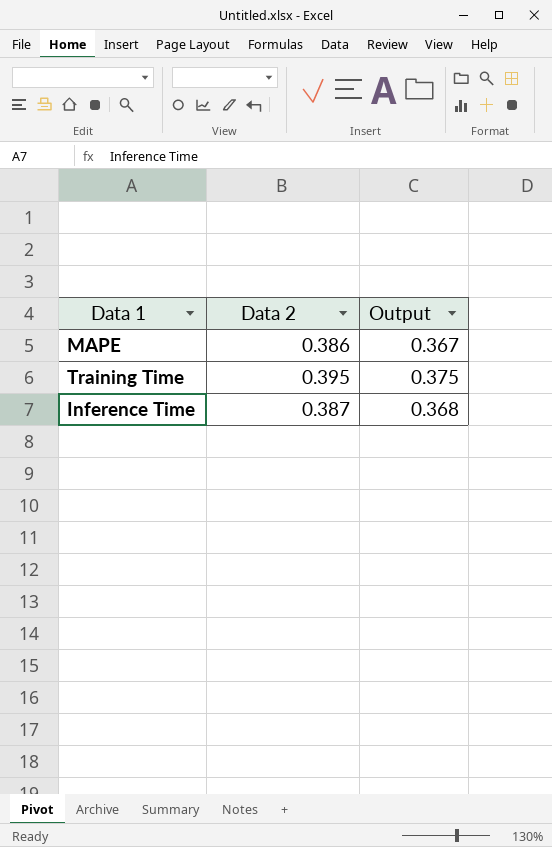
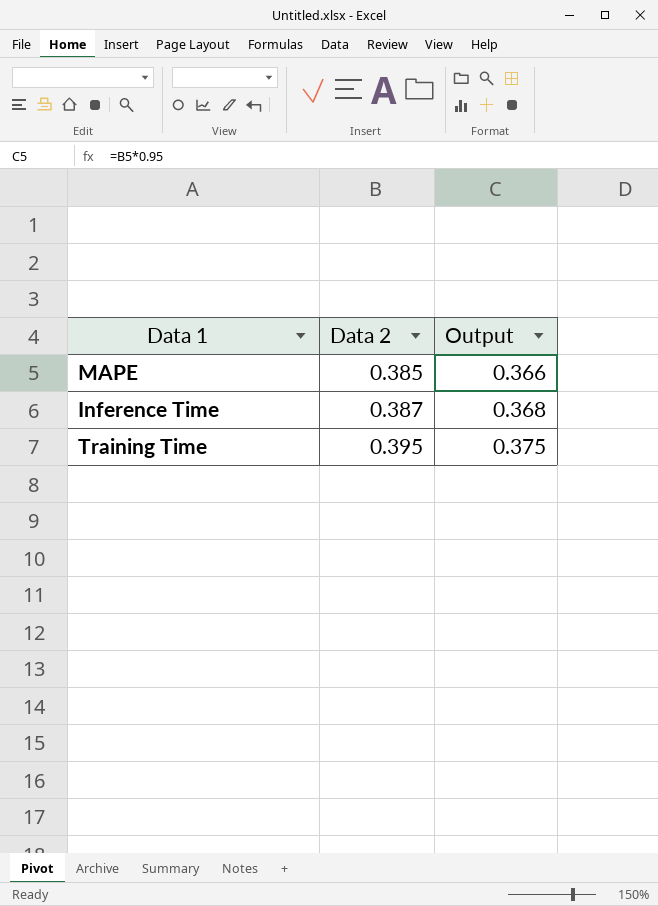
row order: none -> Data 2 ascending
MAPE | Data 2: 0.386 -> 0.385
MAPE | Output: 0.367 -> 0.366

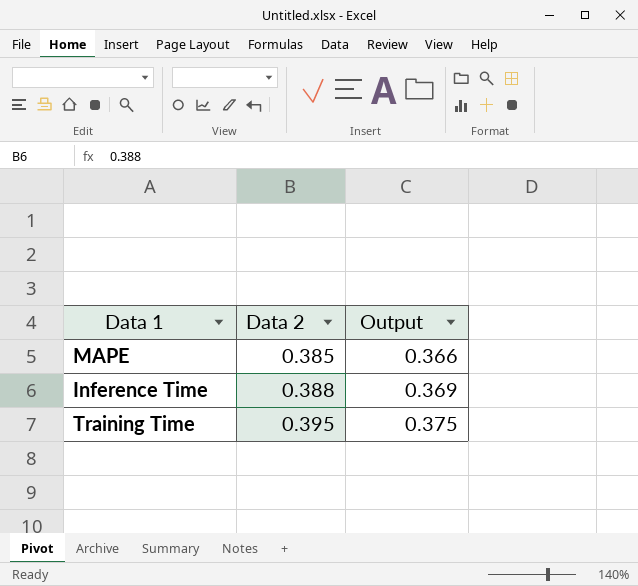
Inference Time | Data 2: 0.387 -> 0.388
Inference Time | Output: 0.368 -> 0.369

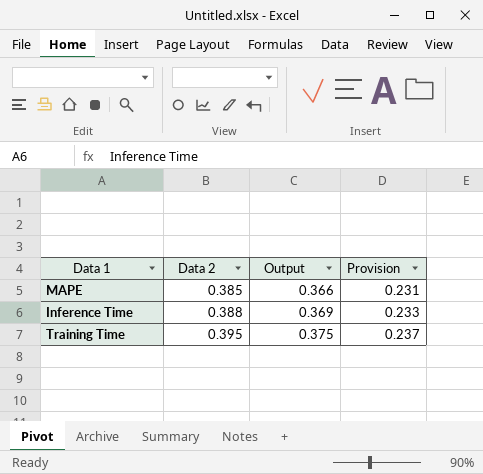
column Provision | formula: none -> [Data 2] * 0.6

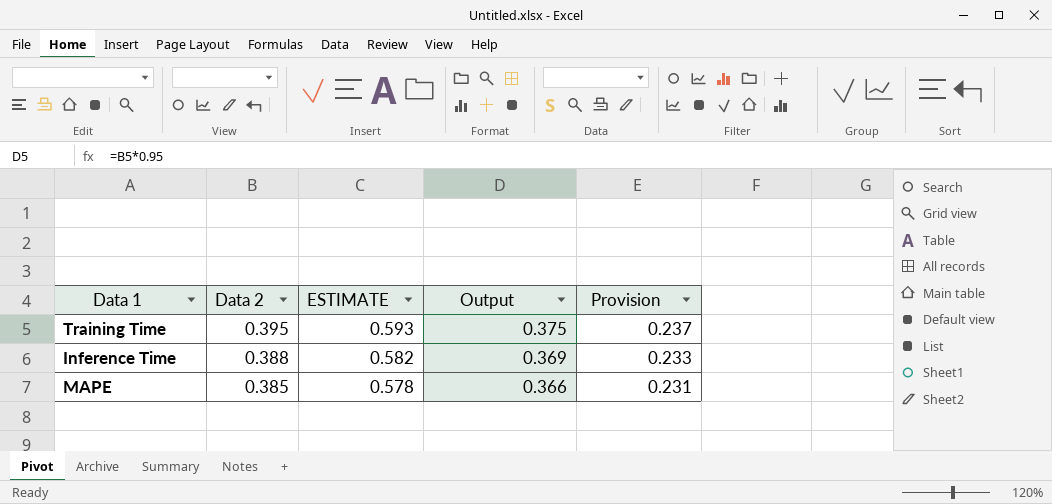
row order: Data 2 ascending -> Data 2 descending
column ESTIMATE | formula: none -> [Data 2] * 1.5

